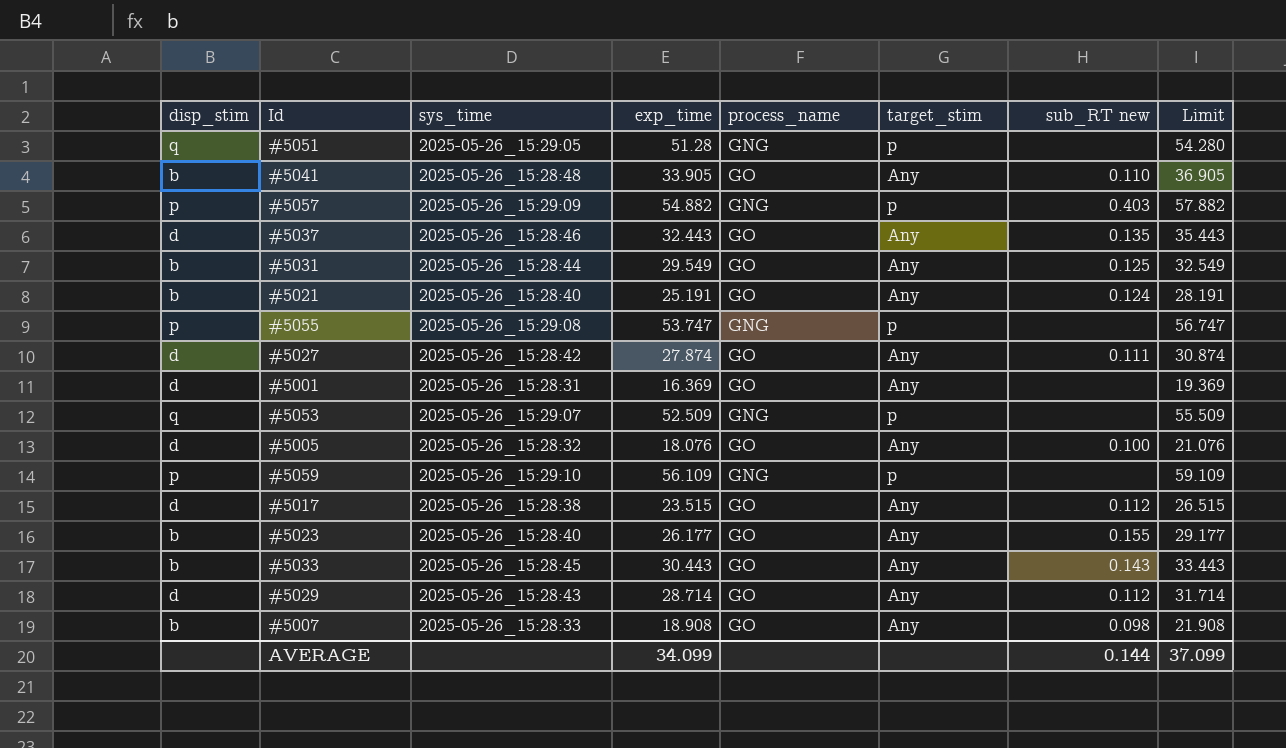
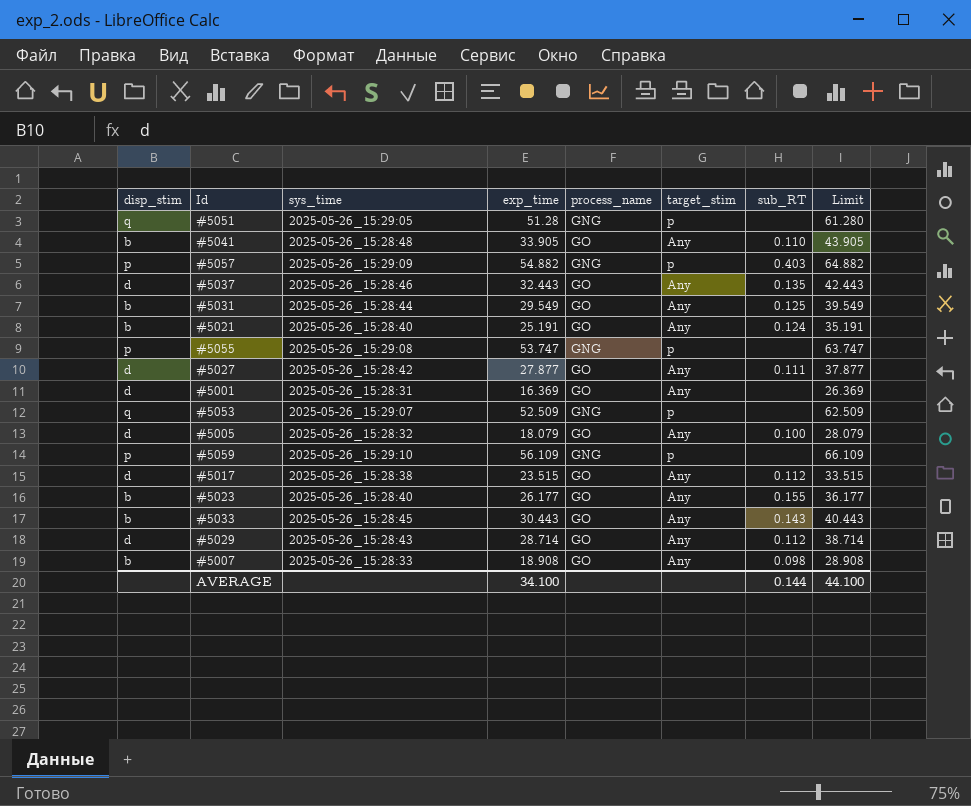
column name: sub_RT new -> sub_RT
column Limit | formula: [exp_time] + 3 -> [exp_time] + 10
#5027 | exp_time: 27.874 -> 27.877
#5005 | exp_time: 18.076 -> 18.079
AVERAGE | exp_time: 34.099 -> 34.100
AVERAGE | Limit: 37.099 -> 44.100

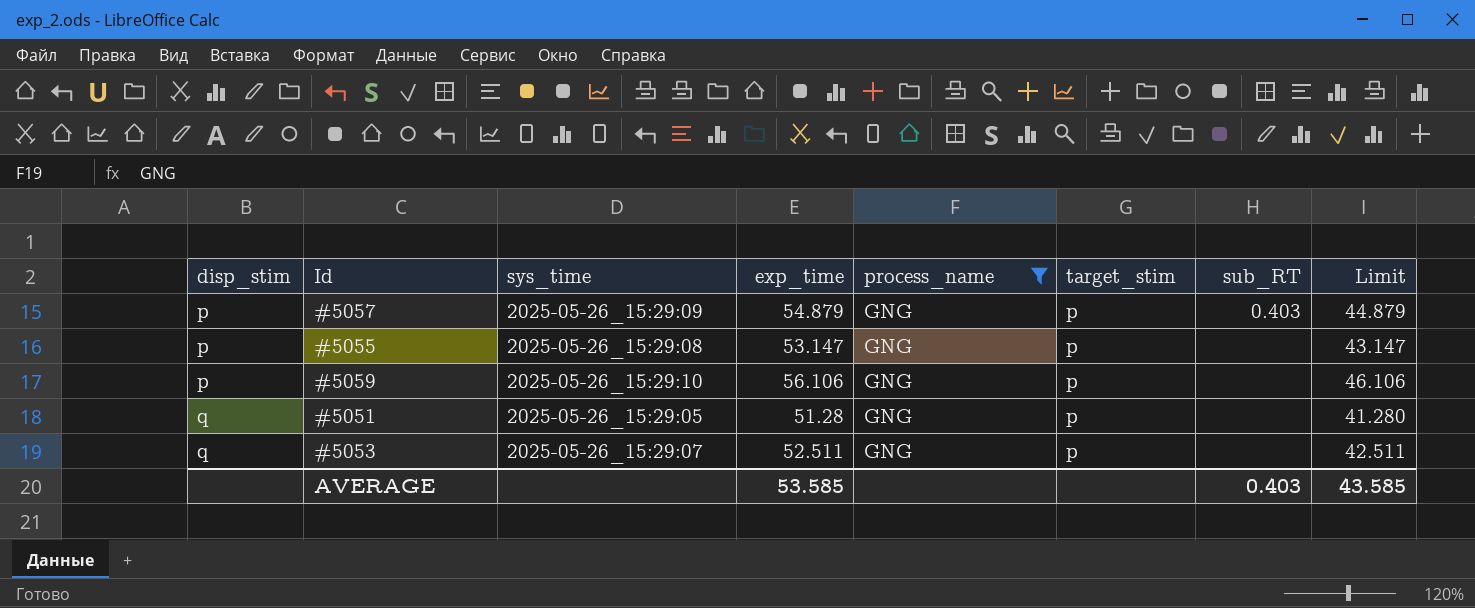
filter: none -> process_name = GNG
row order: none -> disp_stim ascending
column Limit | formula: [exp_time] + 10 -> [exp_time] - 10
#5057 | exp_time: 54.882 -> 54.879
#5055 | exp_time: 53.747 -> 53.147
#5059 | exp_time: 56.109 -> 56.106
#5053 | exp_time: 52.509 -> 52.511
AVERAGE | exp_time: 34.100 -> 53.585
AVERAGE | sub_RT: 0.144 -> 0.403
AVERAGE | Limit: 44.100 -> 43.585

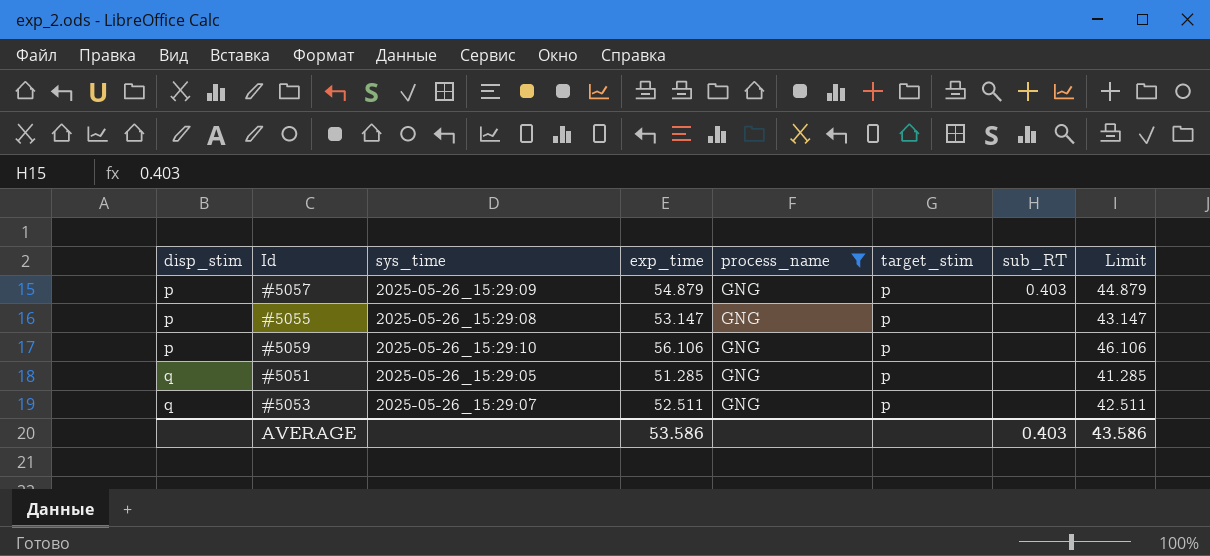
#5051 | exp_time: 51.28 -> 51.285
#5051 | Limit: 41.280 -> 41.285
AVERAGE | exp_time: 53.585 -> 53.586
AVERAGE | Limit: 43.585 -> 43.586

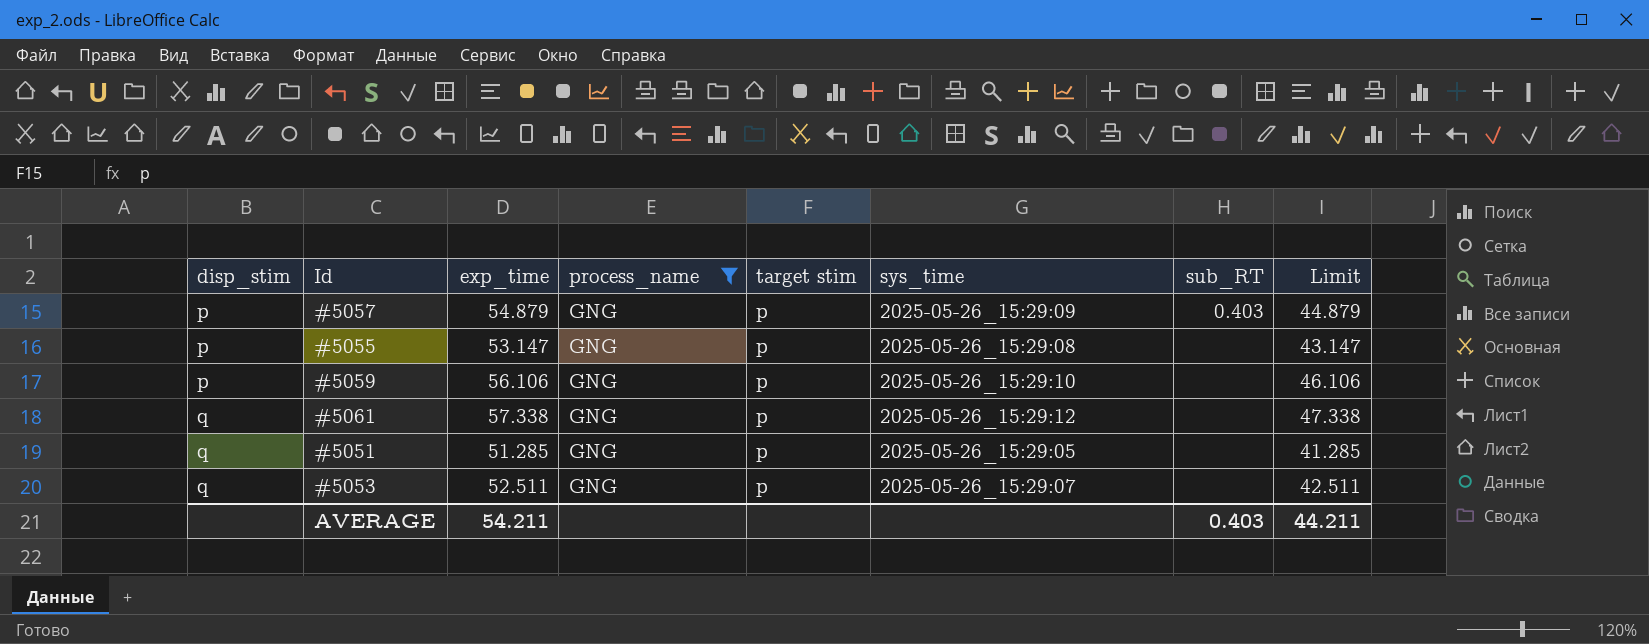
column name: target_stim -> target stim
column sys_time | position: 3 -> 6
row #5061: none -> q | 57.338 | GNG | p | 2025-05-26_15:29:12 | none | 47.338
AVERAGE | exp_time: 53.586 -> 54.211
AVERAGE | Limit: 43.586 -> 44.211

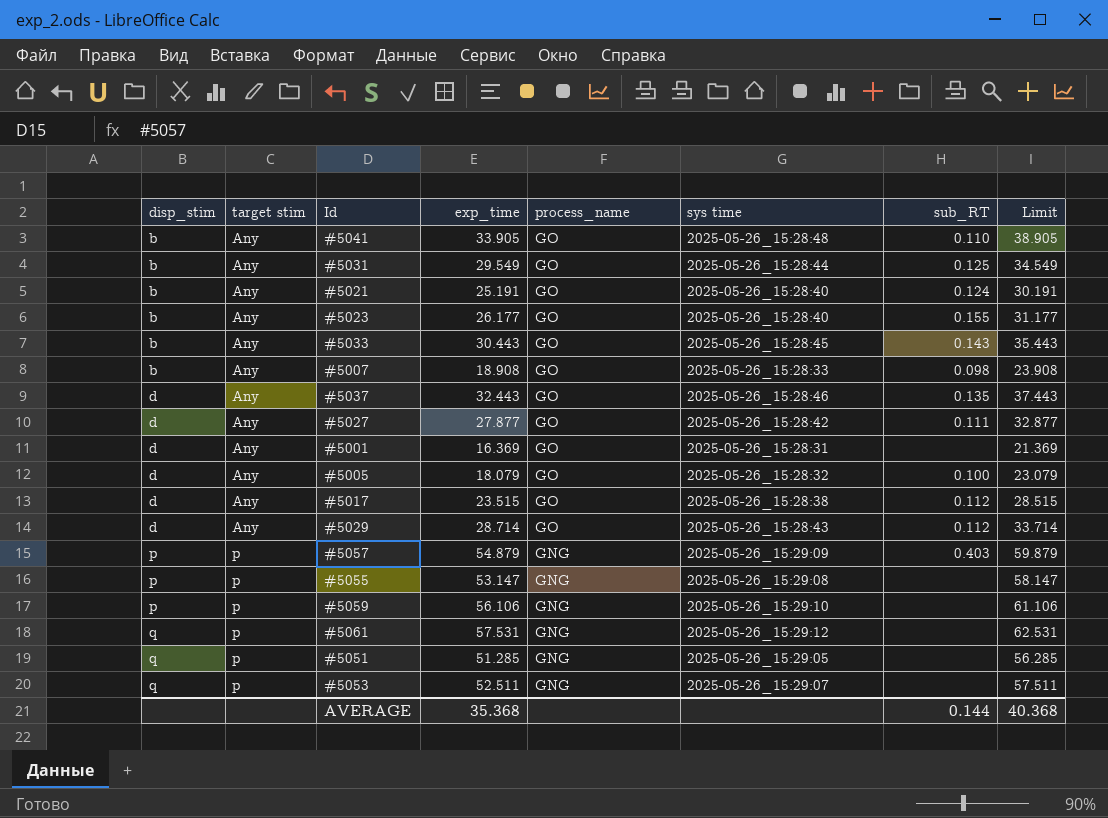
filter: process_name = GNG -> none
column target stim | position: 5 -> 2
column name: sys_time -> sys time
column Limit | formula: [exp_time] - 10 -> [exp_time] + 5
#5061 | exp_time: 57.338 -> 57.531
AVERAGE | exp_time: 54.211 -> 35.368
AVERAGE | sub_RT: 0.403 -> 0.144
AVERAGE | Limit: 44.211 -> 40.368

